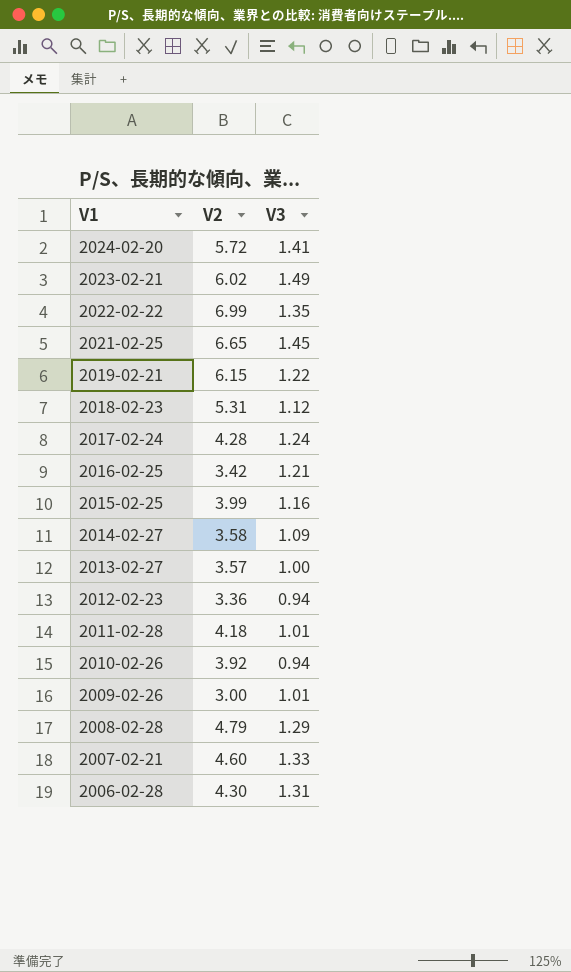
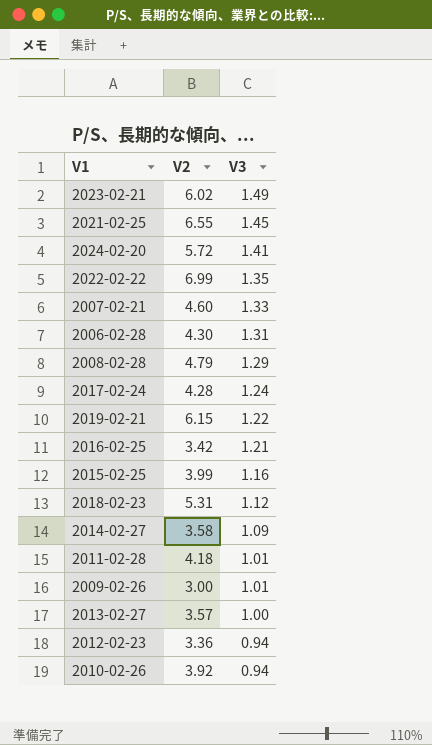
row order: V1 descending -> V3 descending
2021-02-25 | V2: 6.65 -> 6.55

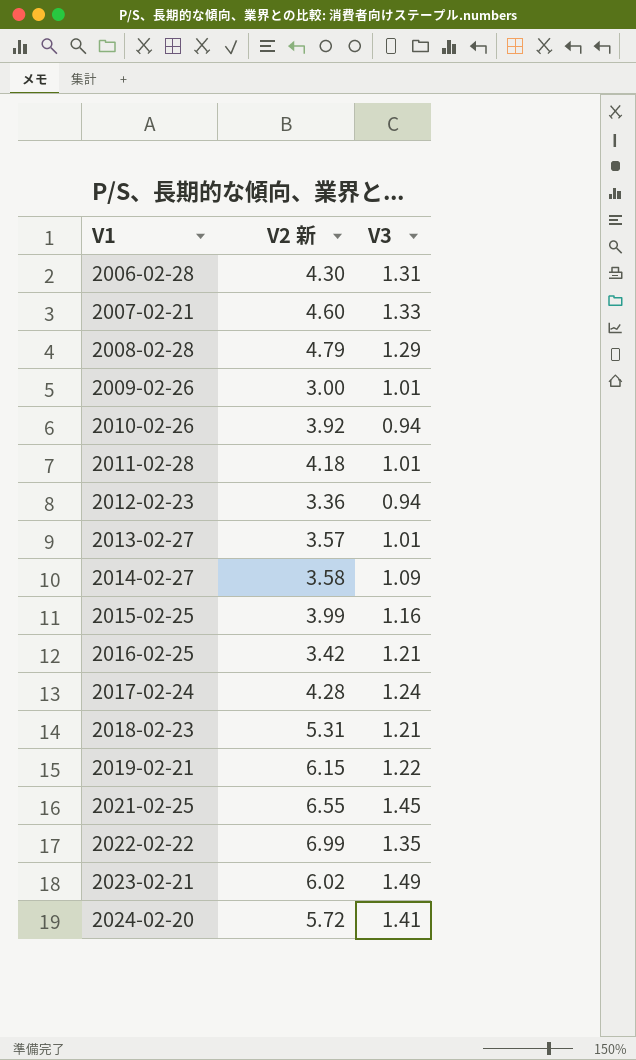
row order: V3 descending -> V1 ascending
column name: V2 -> V2 新
2013-02-27 | V3: 1.00 -> 1.01
2018-02-23 | V3: 1.12 -> 1.21

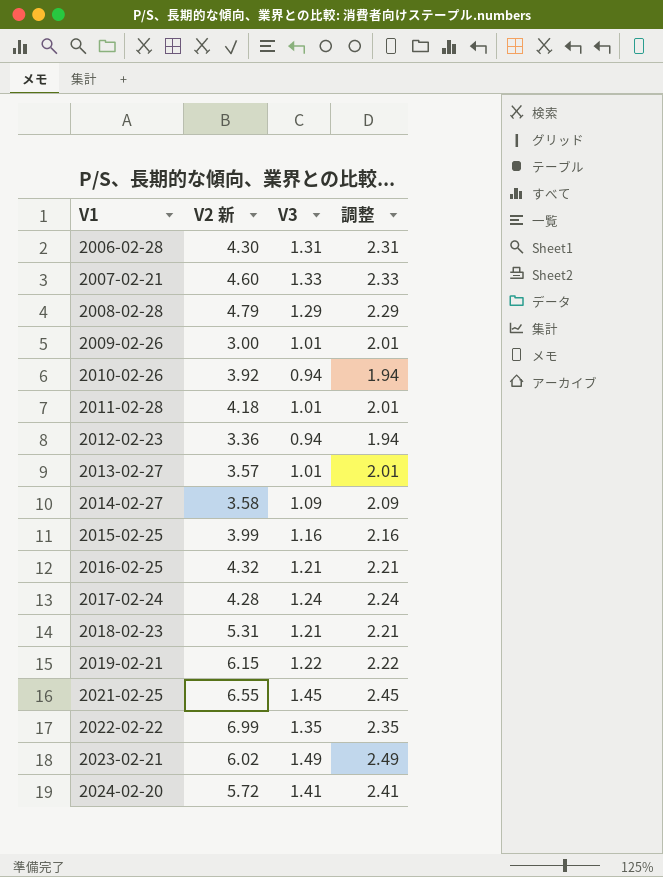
column 調整 | formula: none -> [V3] + 1
2016-02-25 | V2 新: 3.42 -> 4.32

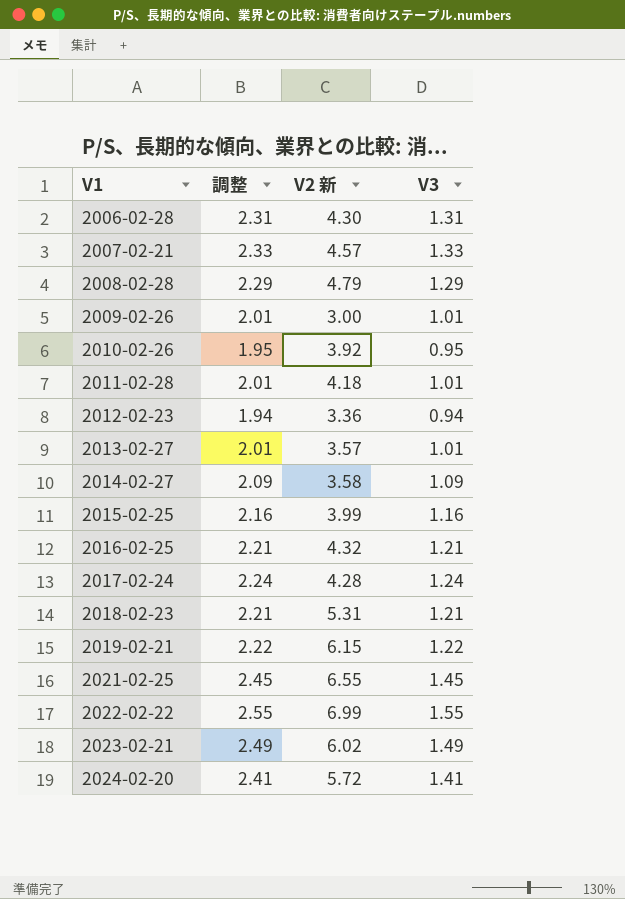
column 調整 | position: 4 -> 2
2007-02-21 | V2 新: 4.60 -> 4.57
2010-02-26 | 調整: 1.94 -> 1.95
2010-02-26 | V3: 0.94 -> 0.95
2022-02-22 | 調整: 2.35 -> 2.55
2022-02-22 | V3: 1.35 -> 1.55

